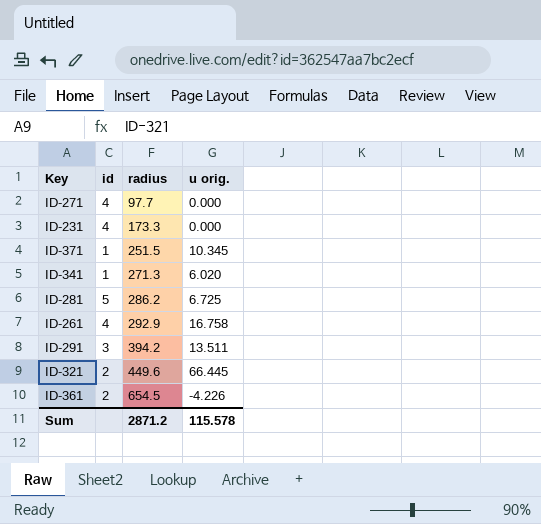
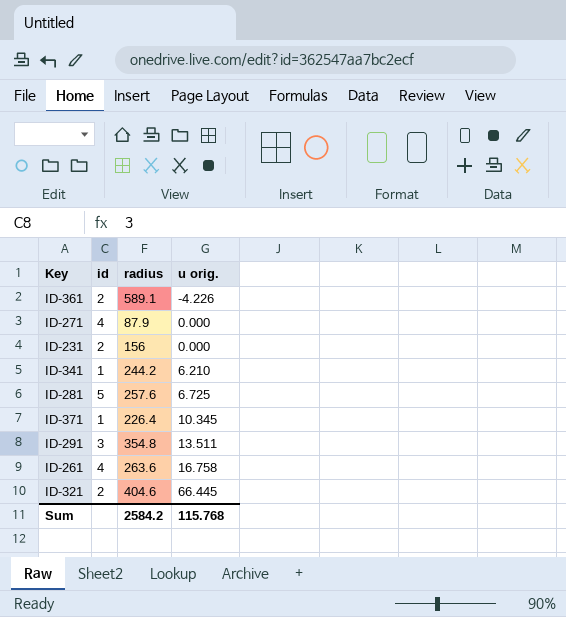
row order: radius ascending -> u orig. ascending
ID-361 | radius: 654.5 -> 589.1
ID-271 | radius: 97.7 -> 87.9
ID-231 | id: 4 -> 2
ID-231 | radius: 173.3 -> 156
ID-341 | radius: 271.3 -> 244.2
ID-341 | u orig.: 6.020 -> 6.210
ID-281 | radius: 286.2 -> 257.6
ID-371 | radius: 251.5 -> 226.4
ID-291 | radius: 394.2 -> 354.8
ID-261 | radius: 292.9 -> 263.6
ID-321 | radius: 449.6 -> 404.6
Sum | radius: 2871.2 -> 2584.2
Sum | u orig.: 115.578 -> 115.768

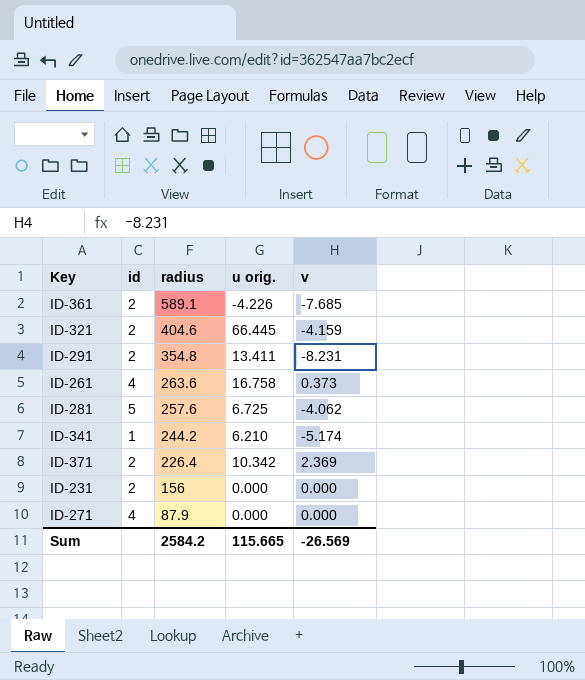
row order: u orig. ascending -> radius descending
column v | position: none -> 5
ID-291 | id: 3 -> 2
ID-291 | u orig.: 13.511 -> 13.411
ID-371 | id: 1 -> 2
ID-371 | u orig.: 10.345 -> 10.342
Sum | u orig.: 115.768 -> 115.665

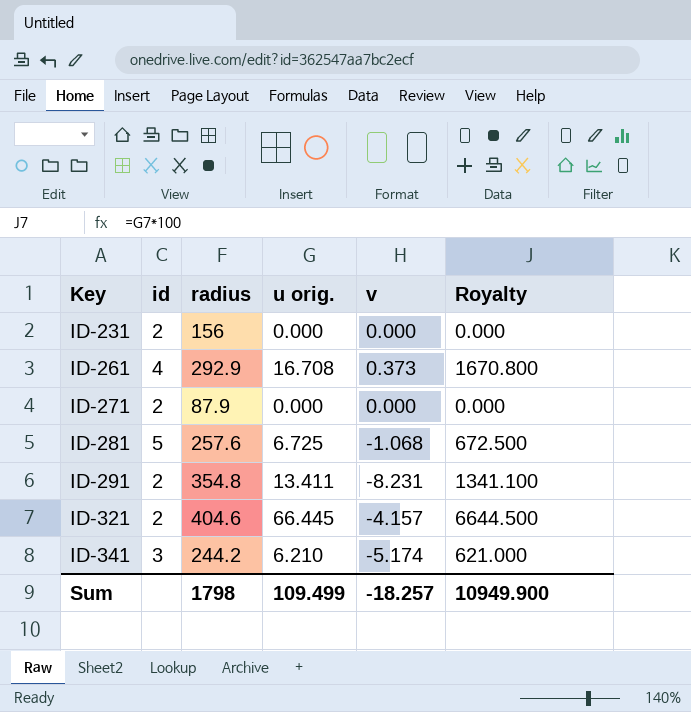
row order: radius descending -> Key ascending
column Royalty | formula: none -> [u orig.] * 100
row ID-361: 2 | 589.1 | -4.226 | -7.685 -> none
row ID-371: 2 | 226.4 | 10.342 | 2.369 -> none
ID-261 | radius: 263.6 -> 292.9
ID-261 | u orig.: 16.758 -> 16.708
ID-271 | id: 4 -> 2
ID-281 | v: -4.062 -> -1.068
ID-321 | v: -4.159 -> -4.157
ID-341 | id: 1 -> 3
Sum | radius: 2584.2 -> 1798
Sum | u orig.: 115.665 -> 109.499
Sum | v: -26.569 -> -18.257

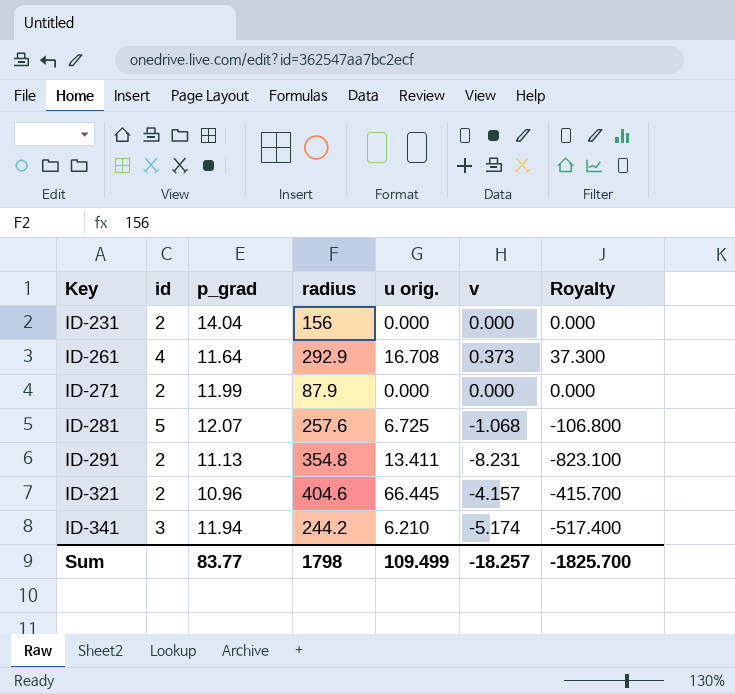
column p_grad | position: none -> 3
column Royalty | formula: [u orig.] * 100 -> [v] * 100
Sum | Royalty: 10949.900 -> -1825.700

